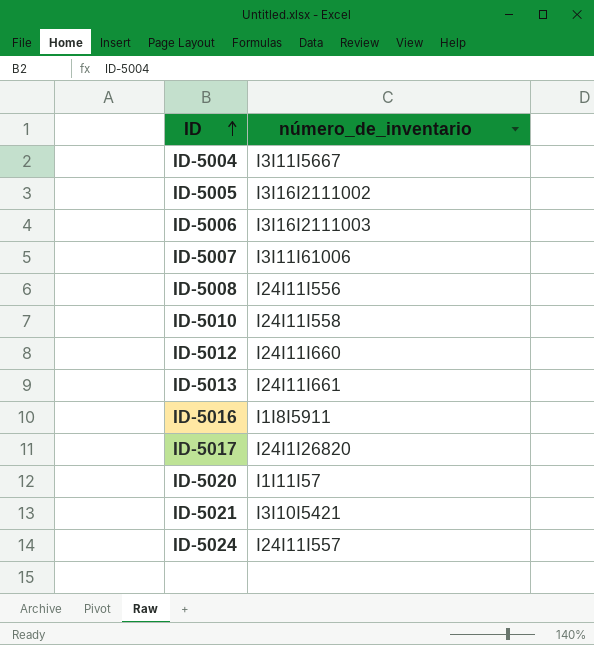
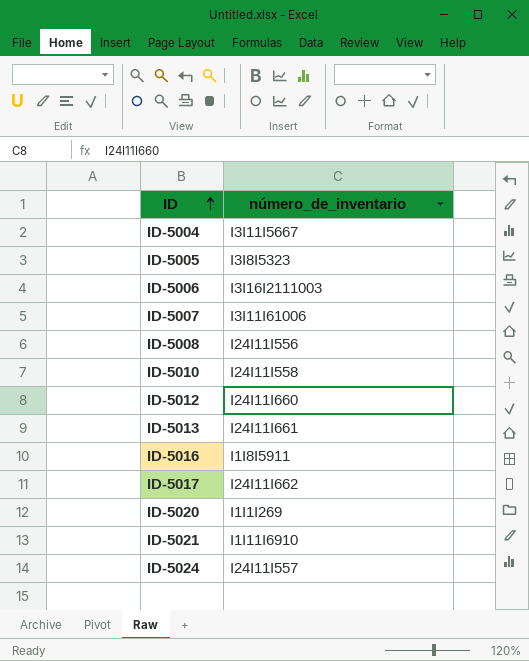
ID-5005 | número_de_inventario: I3I16I2111002 -> I3I8I5323
ID-5017 | número_de_inventario: I24I1I26820 -> I24I11I662
ID-5020 | número_de_inventario: I1I11I57 -> I1I1I269
ID-5021 | número_de_inventario: I3I10I5421 -> I1I11I6910

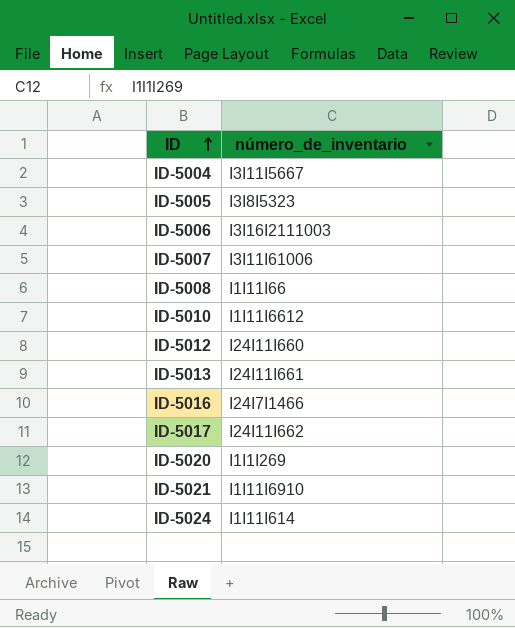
ID-5008 | número_de_inventario: I24I11I556 -> I1I11I66
ID-5010 | número_de_inventario: I24I11I558 -> I1I11I6612
ID-5016 | número_de_inventario: I1I8I5911 -> I24I7I1466
ID-5024 | número_de_inventario: I24I11I557 -> I1I11I614

